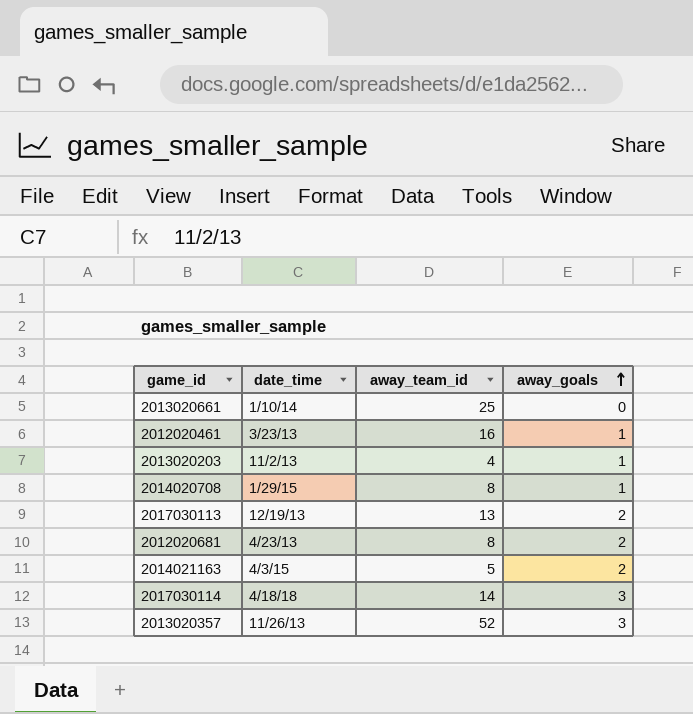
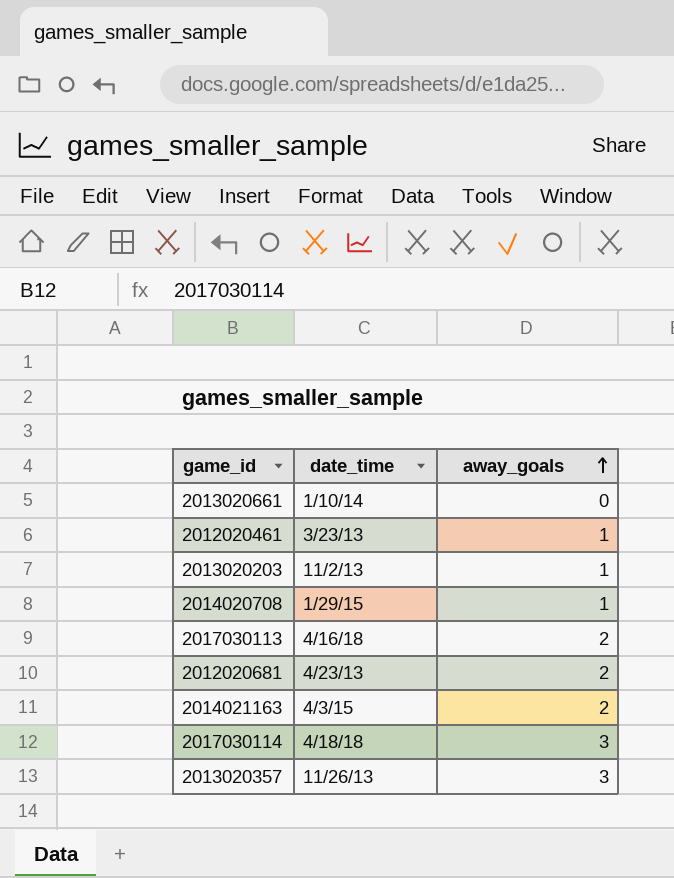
column away_team_id | position: 3 -> none
2017030113 | date_time: 12/19/13 -> 4/16/18

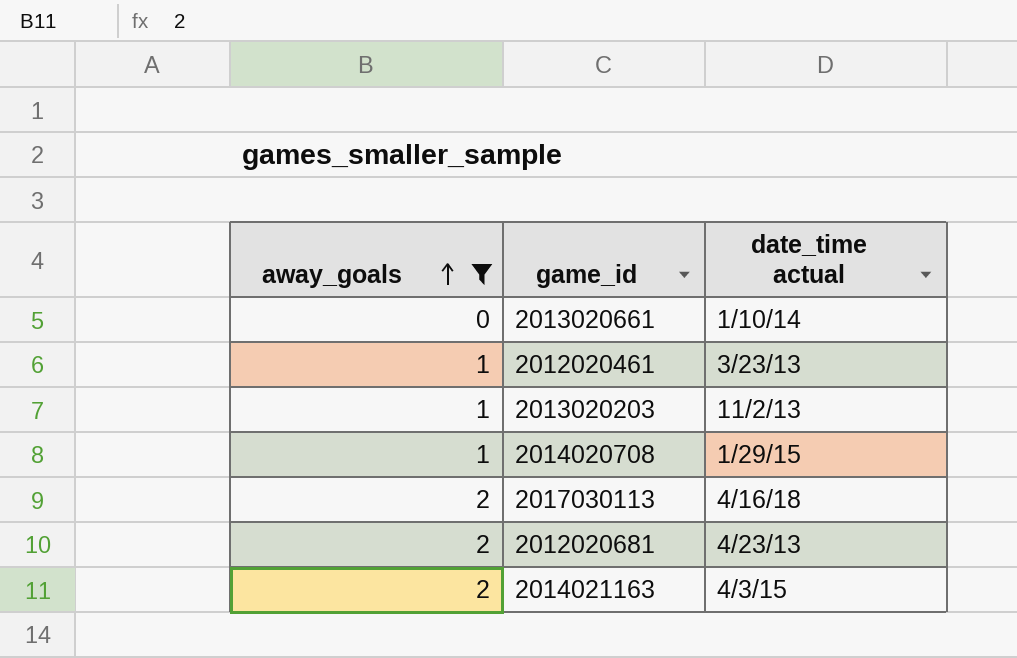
filter: none -> away_goals != 3
column away_goals | position: 3 -> 1
column name: date_time -> date_time actual

